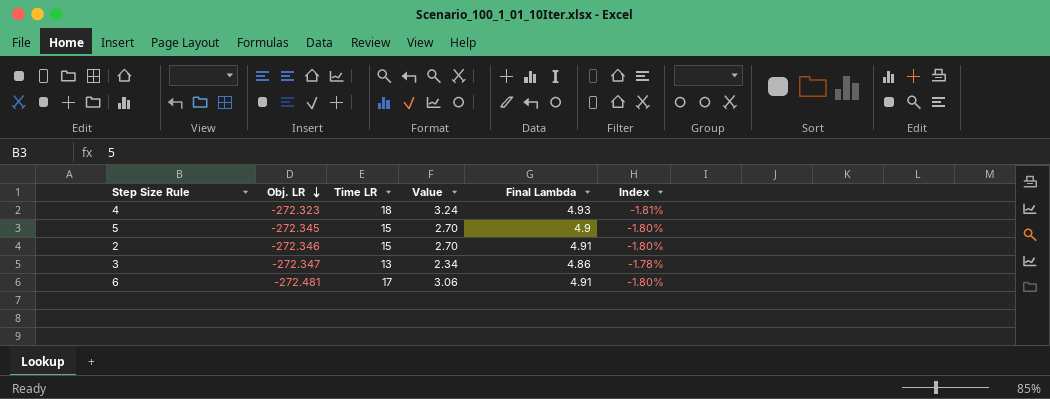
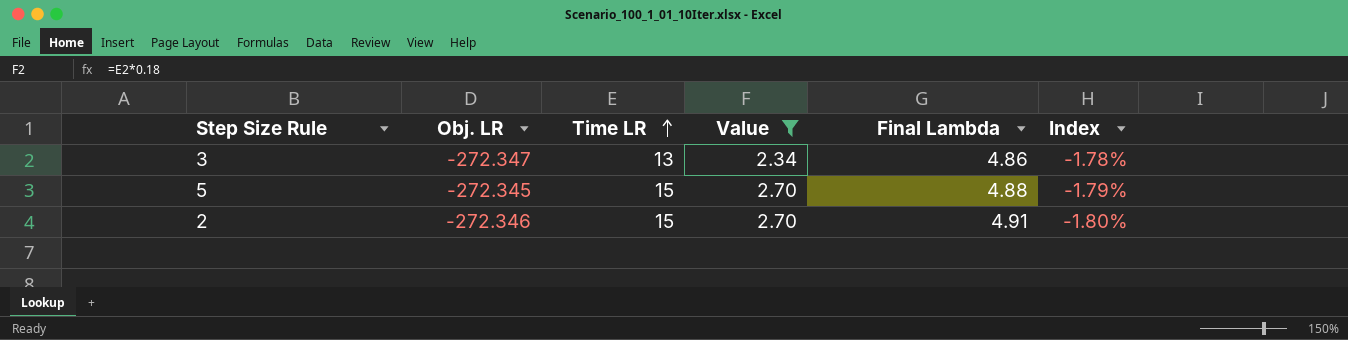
filter: none -> Value <= 2.70
row order: Obj. LR descending -> Time LR ascending
5 | Final Lambda: 4.9 -> 4.88
5 | Index: -1.80% -> -1.79%

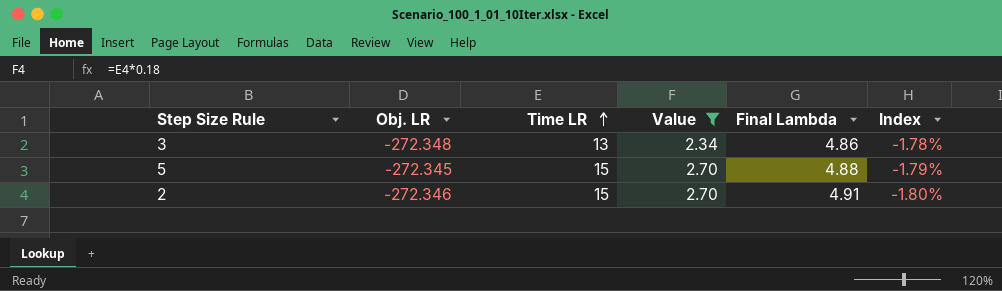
3 | Obj. LR: -272.347 -> -272.348

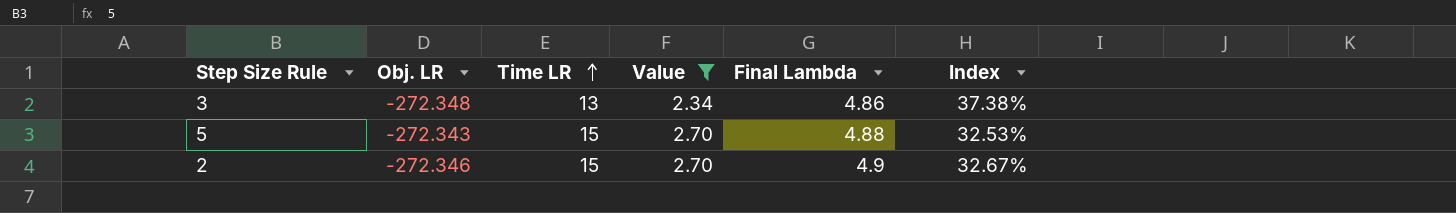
column Index | formula: [Final Lambda] / [Obj. LR] -> [Final Lambda] / [Time LR]
5 | Obj. LR: -272.345 -> -272.343
2 | Final Lambda: 4.91 -> 4.9

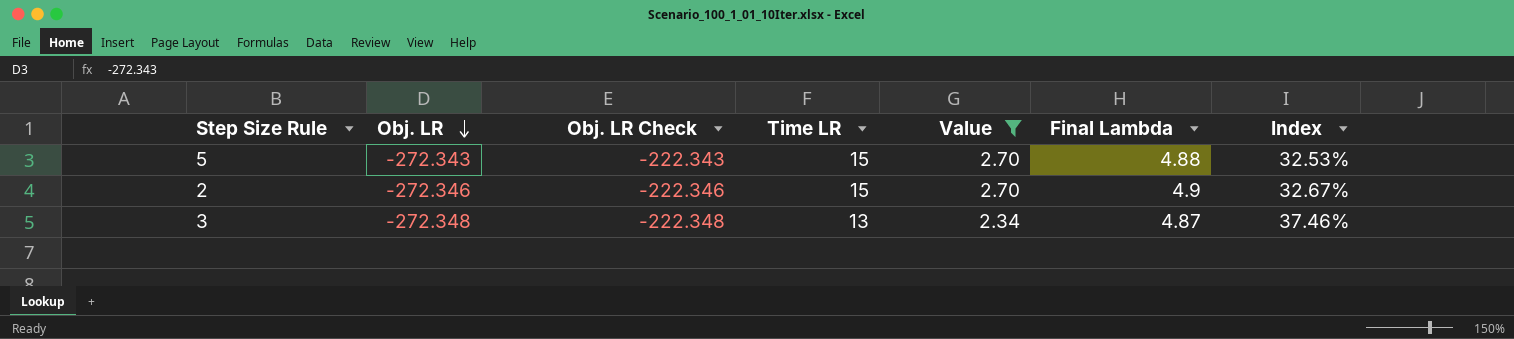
row order: Time LR ascending -> Obj. LR descending
column Obj. LR Check | formula: none -> [Obj. LR] + 50
3 | Final Lambda: 4.86 -> 4.87
3 | Index: 37.38% -> 37.46%

